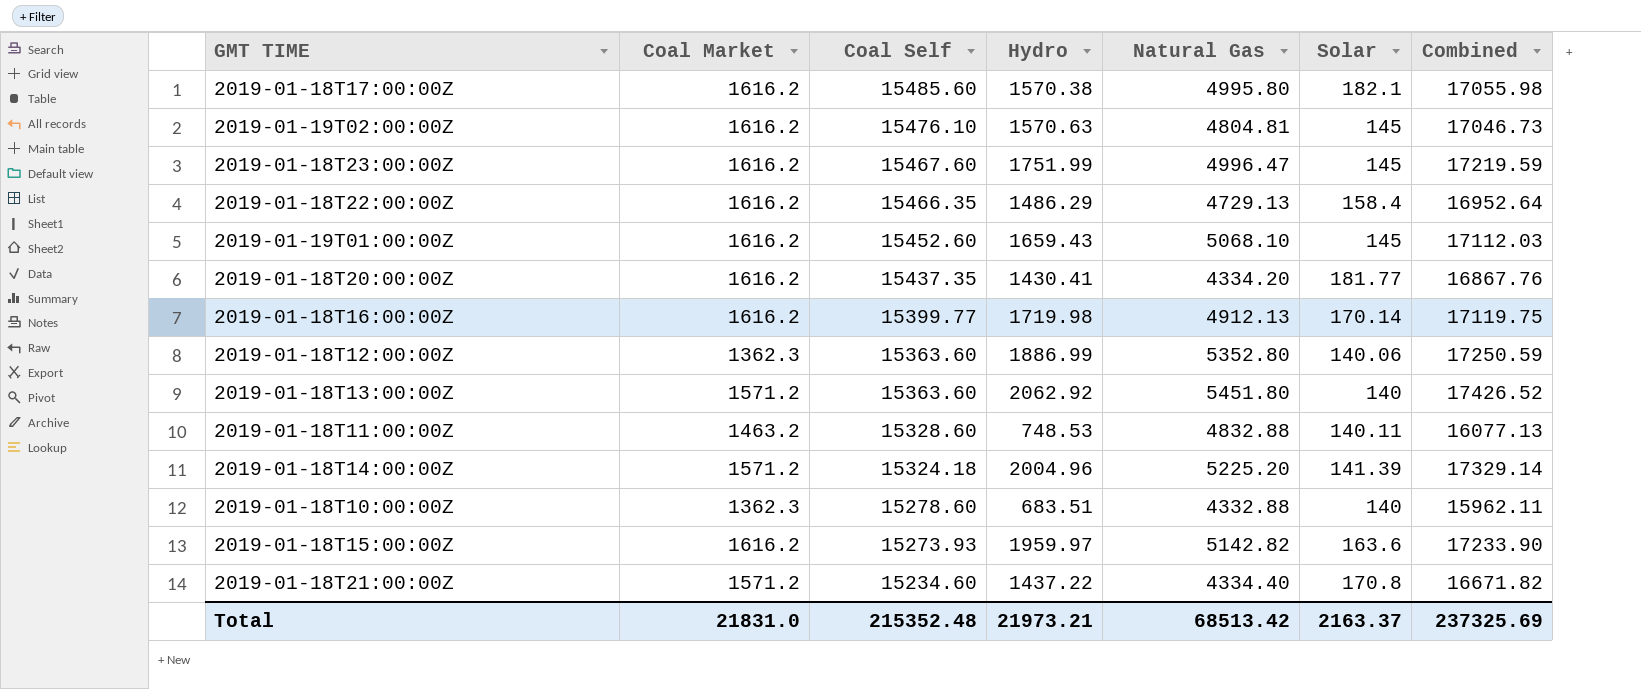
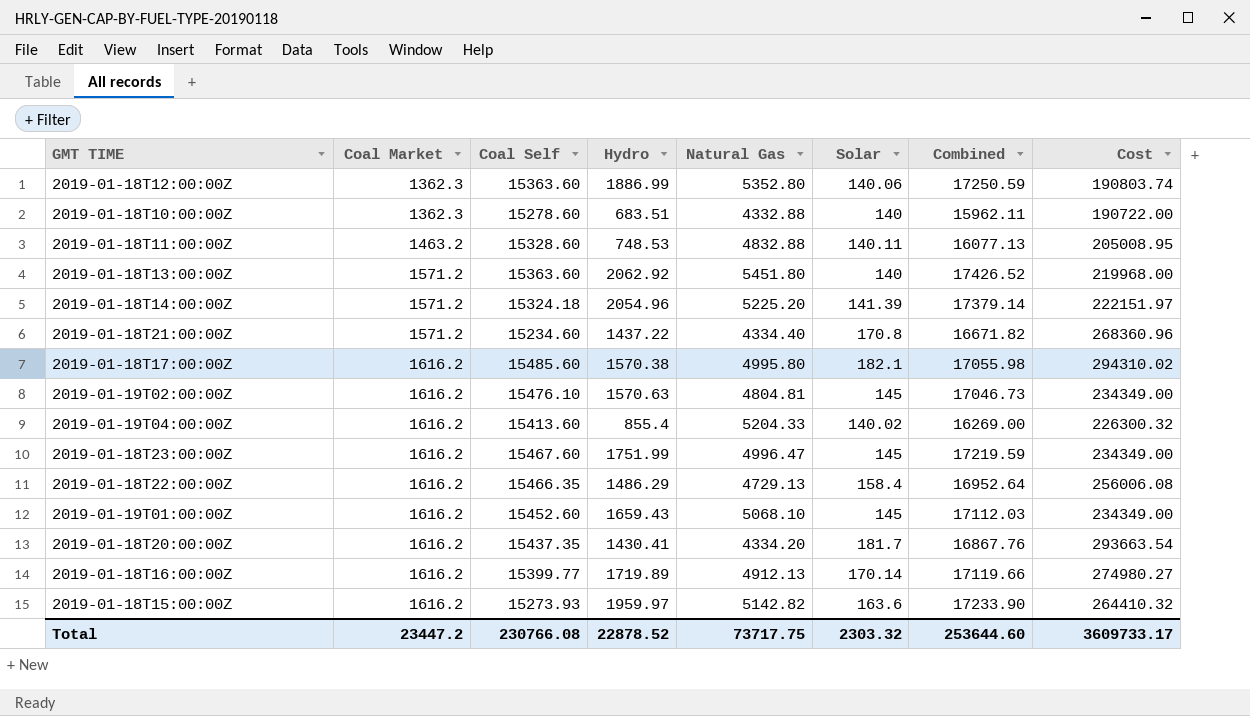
row order: Coal Self descending -> Coal Market ascending
column Cost | formula: none -> [Coal Market] * [Solar]
2019-01-18T14:00:00Z | Hydro: 2004.96 -> 2054.96
2019-01-18T14:00:00Z | Combined: 17329.14 -> 17379.14
row 2019-01-19T04:00:00Z: none -> 1616.2 | 15413.60 | 855.4 | 5204.33 | 140.02 | 16269.00 | 226300.32
2019-01-18T20:00:00Z | Solar: 181.77 -> 181.7
2019-01-18T16:00:00Z | Hydro: 1719.98 -> 1719.89
2019-01-18T16:00:00Z | Combined: 17119.75 -> 17119.66
Total | Coal Market: 21831.0 -> 23447.2
Total | Coal Self: 215352.48 -> 230766.08
Total | Hydro: 21973.21 -> 22878.52
Total | Natural Gas: 68513.42 -> 73717.75
Total | Solar: 2163.37 -> 2303.32
Total | Combined: 237325.69 -> 253644.60

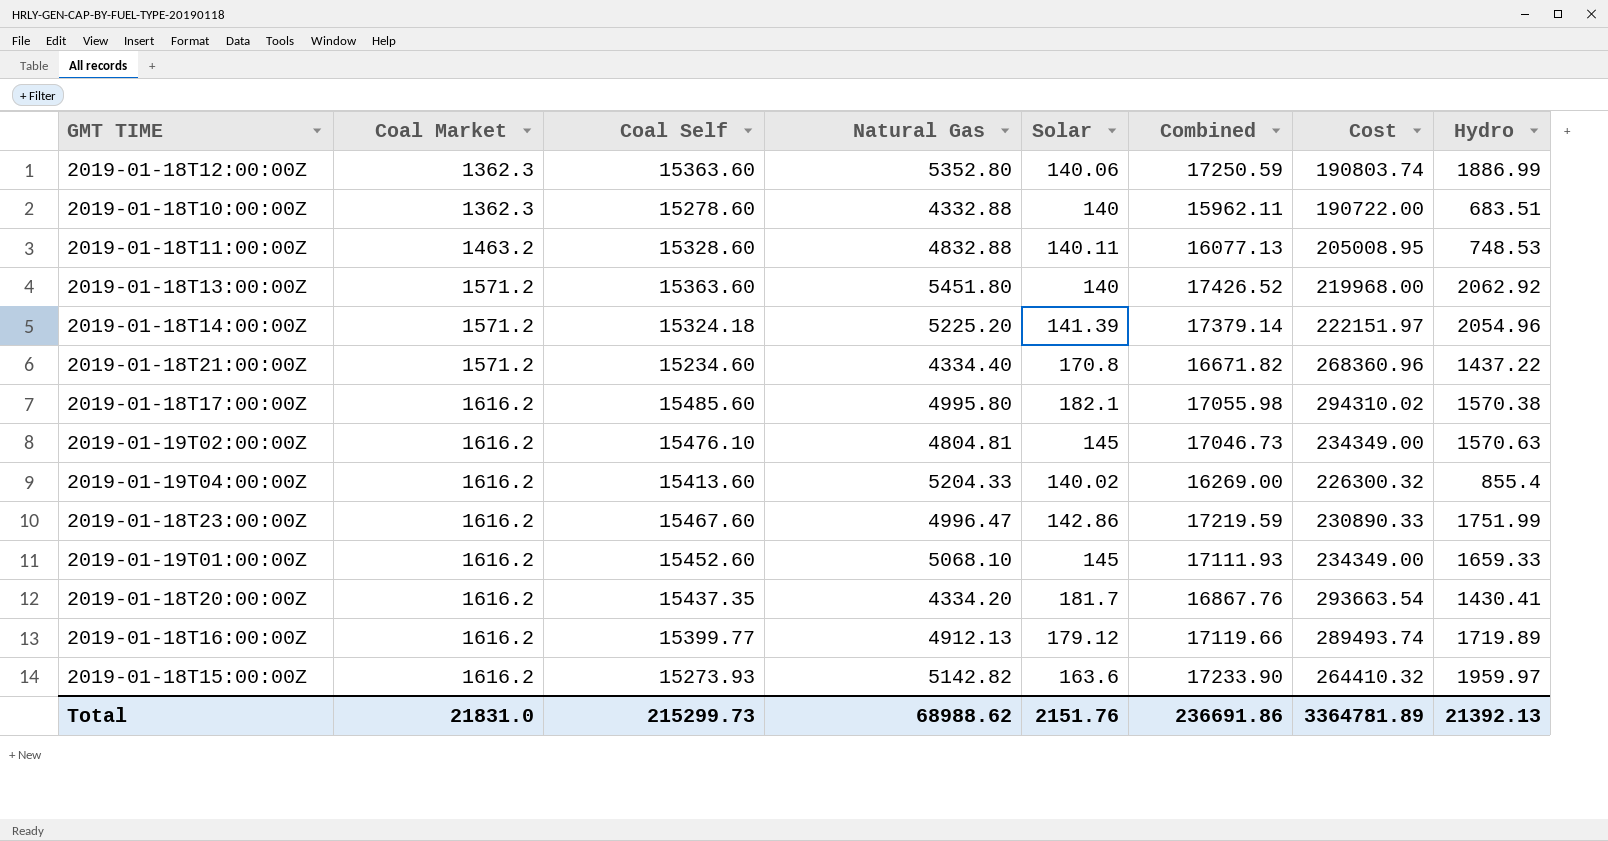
column Hydro | position: 4 -> 8
row 2019-01-18T22:00:00Z: 1616.2 | 15466.35 | 1486.29 | 4729.13 | 158.4 | 16952.64 | 256006.08 -> none
2019-01-18T23:00:00Z | Solar: 145 -> 142.86
2019-01-18T23:00:00Z | Cost: 234349.00 -> 230890.33
2019-01-19T01:00:00Z | Combined: 17112.03 -> 17111.93
2019-01-19T01:00:00Z | Hydro: 1659.43 -> 1659.33
2019-01-18T16:00:00Z | Solar: 170.14 -> 179.12
2019-01-18T16:00:00Z | Cost: 274980.27 -> 289493.74
Total | Coal Market: 23447.2 -> 21831.0
Total | Coal Self: 230766.08 -> 215299.73
Total | Natural Gas: 73717.75 -> 68988.62
Total | Solar: 2303.32 -> 2151.76
Total | Combined: 253644.60 -> 236691.86
Total | Cost: 3609733.17 -> 3364781.89
Total | Hydro: 22878.52 -> 21392.13

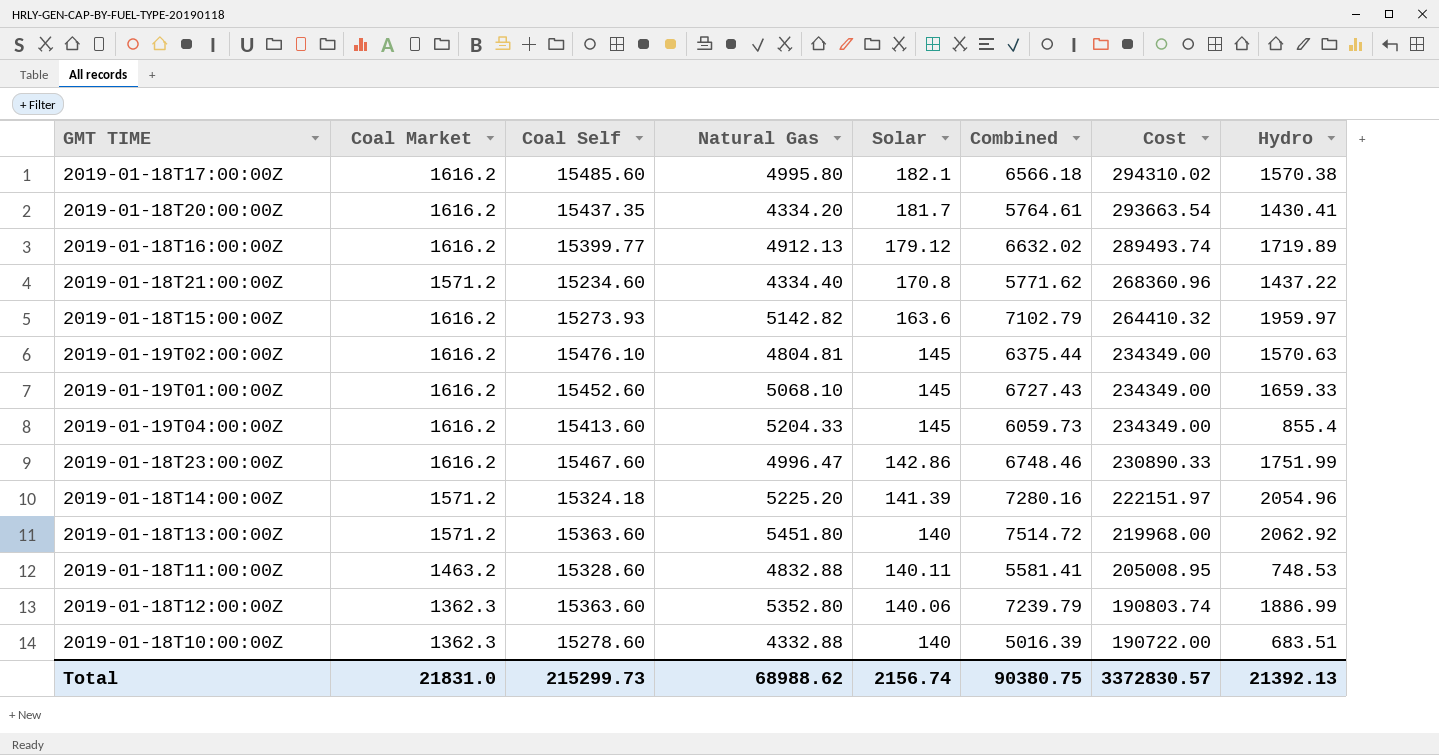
row order: Coal Market ascending -> Cost descending
column Combined | formula: [Coal Self] + [Hydro] -> [Natural Gas] + [Hydro]
2019-01-19T04:00:00Z | Solar: 140.02 -> 145
2019-01-19T04:00:00Z | Cost: 226300.32 -> 234349.00
Total | Solar: 2151.76 -> 2156.74
Total | Combined: 236691.86 -> 90380.75
Total | Cost: 3364781.89 -> 3372830.57

